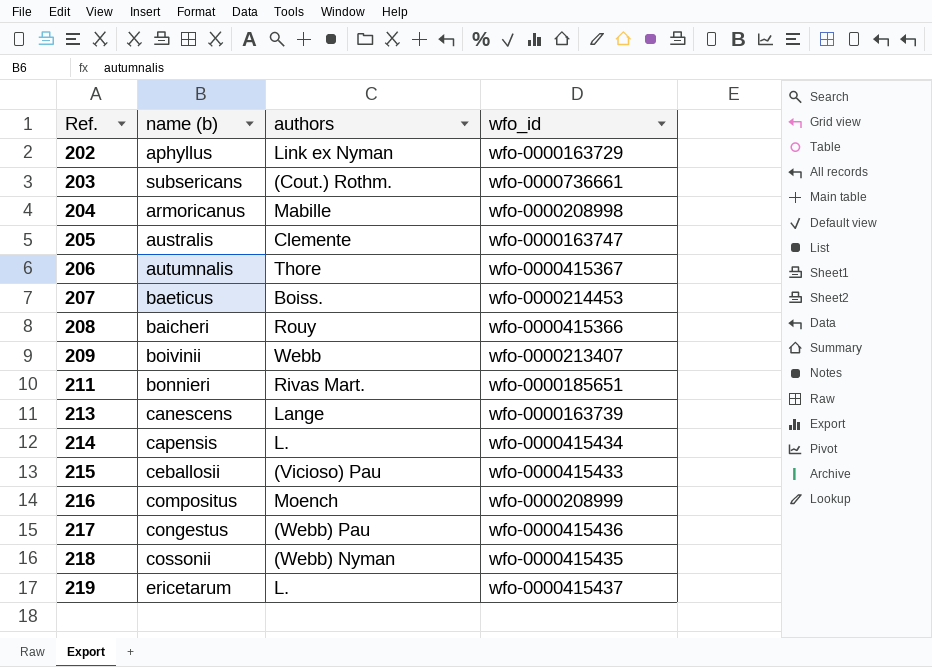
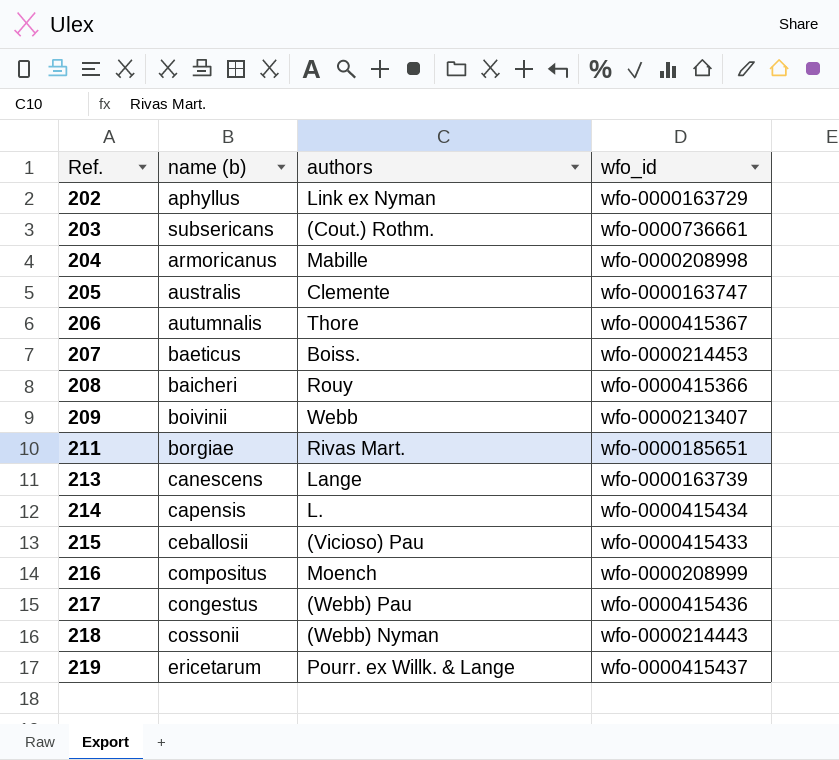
211 | name (b): bonnieri -> borgiae
218 | wfo_id: wfo-0000415435 -> wfo-0000214443
219 | authors: L. -> Pourr. ex Willk. & Lange

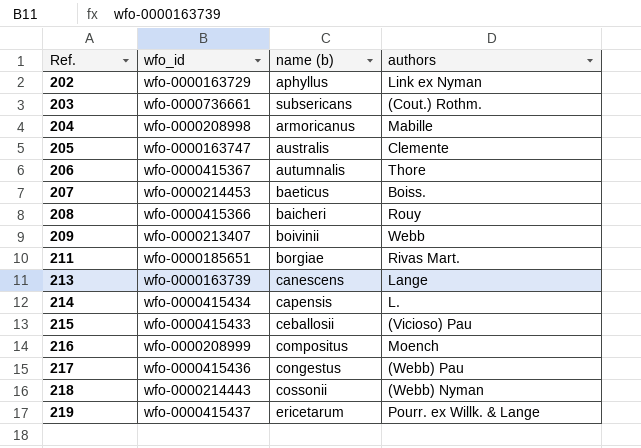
column wfo_id | position: 4 -> 2

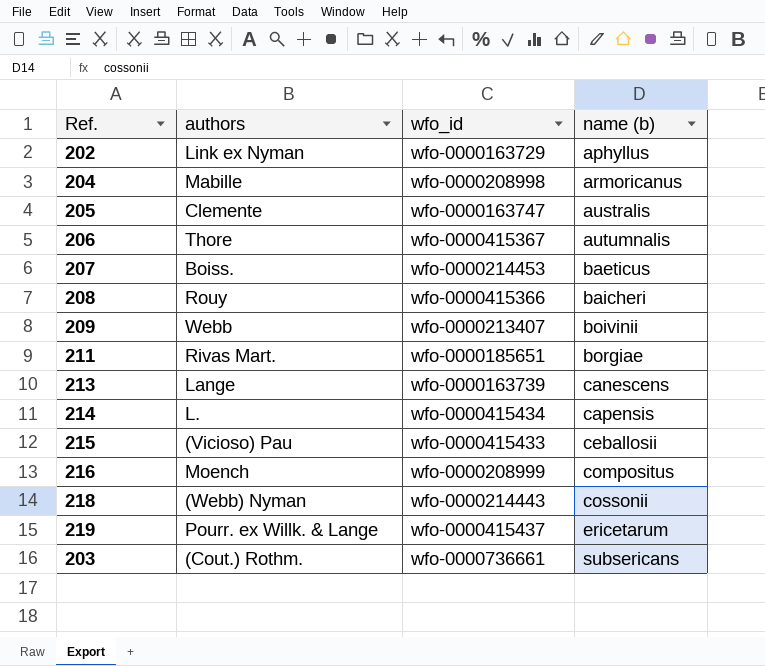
row order: Ref. ascending -> name (b) ascending
column authors | position: 4 -> 2
row 217: wfo-0000415436 | congestus | (Webb) Pau -> none

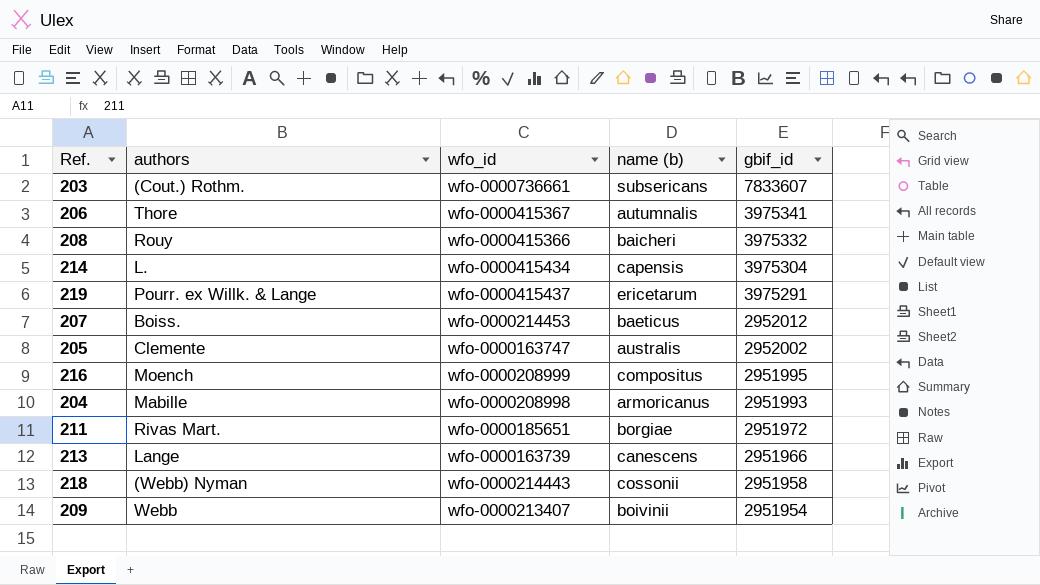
row order: name (b) ascending -> gbif_id descending
column gbif_id | position: none -> 5
row 202: Link ex Nyman | wfo-0000163729 | aphyllus -> none
row 215: (Vicioso) Pau | wfo-0000415433 | ceballosii -> none

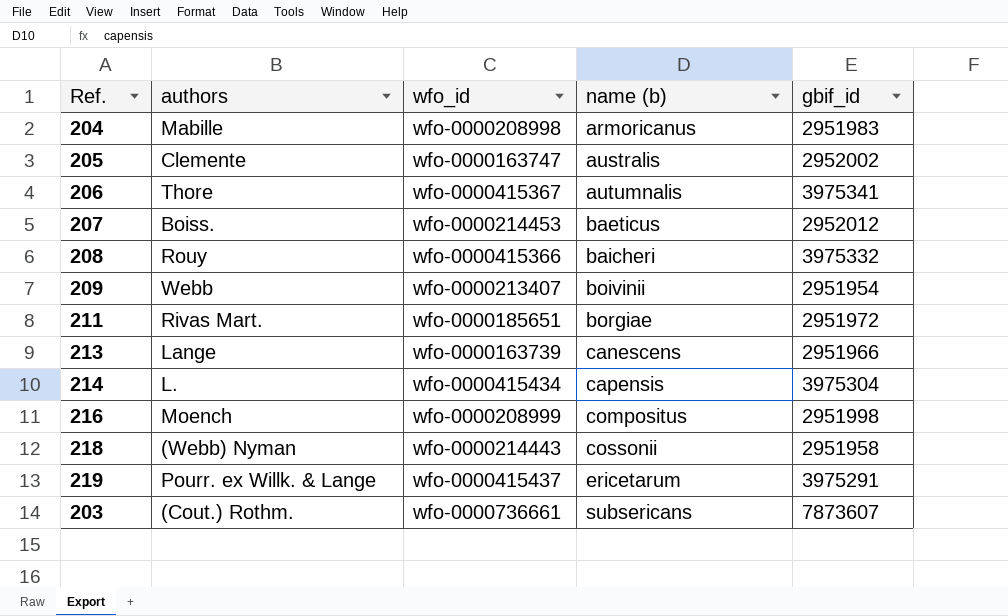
row order: gbif_id descending -> name (b) ascending
204 | gbif_id: 2951993 -> 2951983
216 | gbif_id: 2951995 -> 2951998
203 | gbif_id: 7833607 -> 7873607

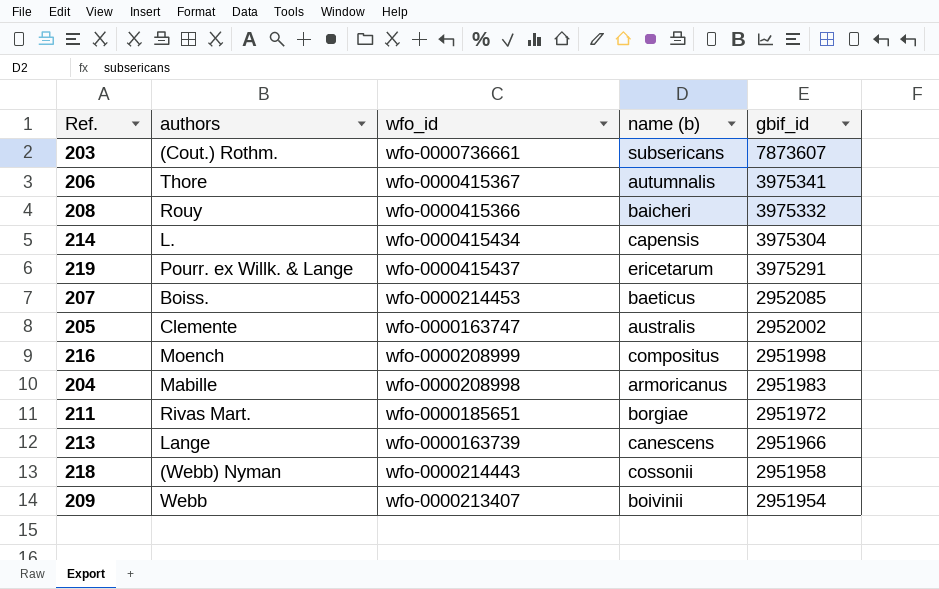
row order: name (b) ascending -> gbif_id descending
207 | gbif_id: 2952012 -> 2952085

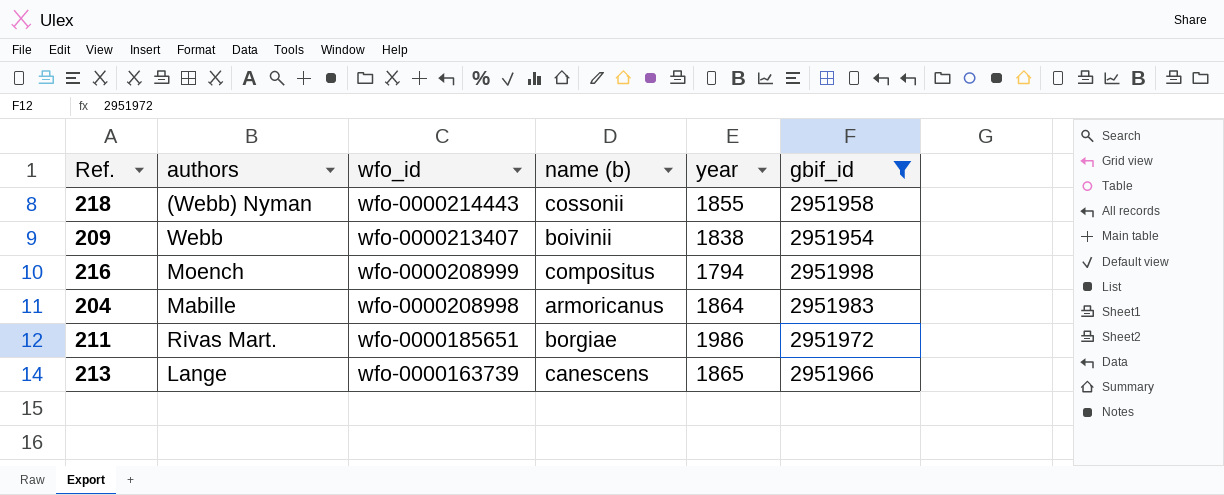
filter: none -> gbif_id <= 2951998
row order: gbif_id descending -> wfo_id descending
column year | position: none -> 5

